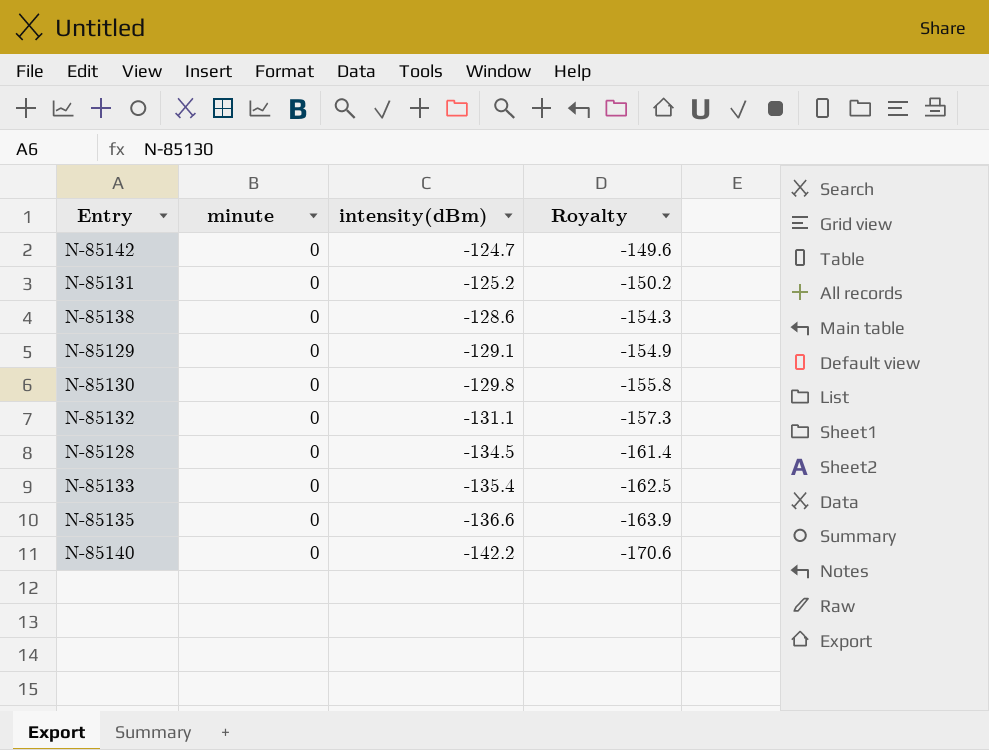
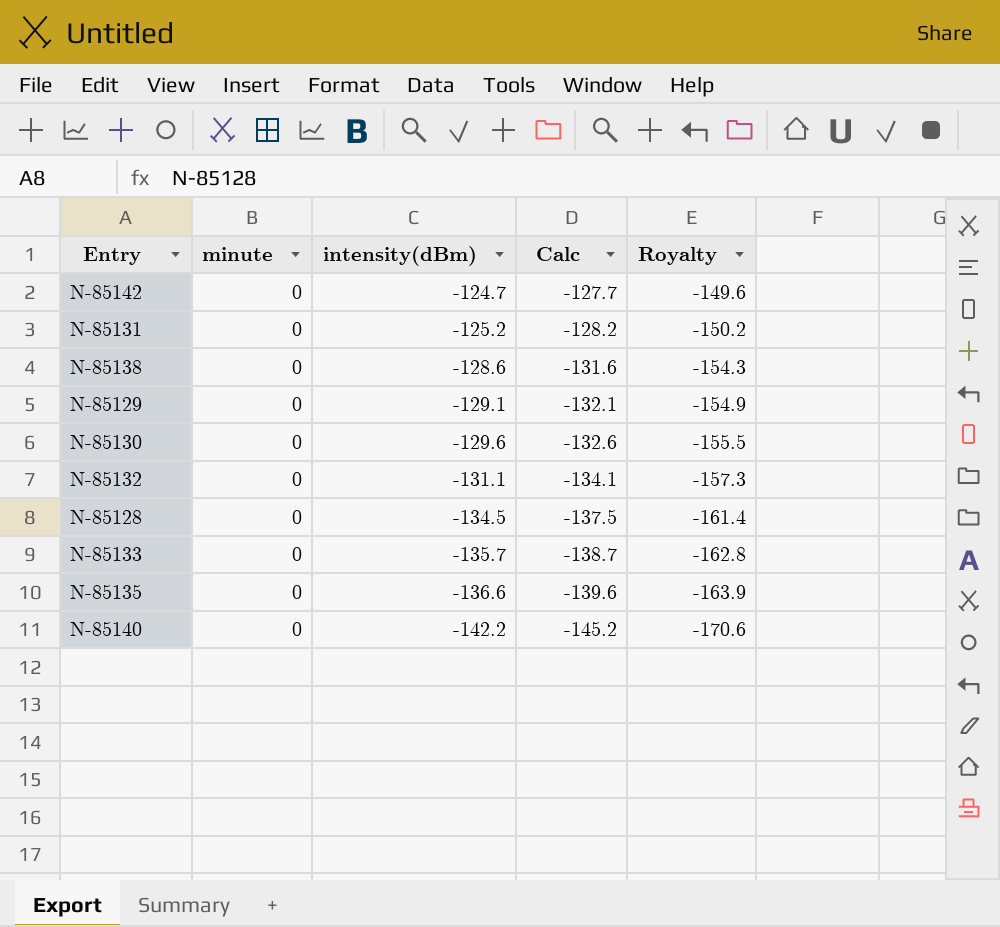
column Calc | formula: none -> [intensity(dBm)] - 3
N-85130 | intensity(dBm): -129.8 -> -129.6
N-85130 | Royalty: -155.8 -> -155.5
N-85133 | intensity(dBm): -135.4 -> -135.7
N-85133 | Royalty: -162.5 -> -162.8

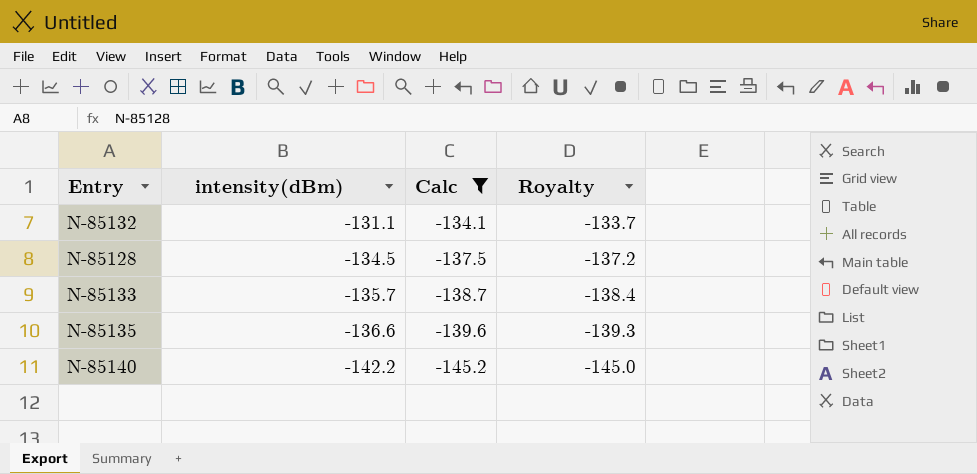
filter: none -> Calc <= -134.1
column minute | position: 2 -> none
column Royalty | formula: [intensity(dBm)] * 1.2 -> [intensity(dBm)] * 1.02

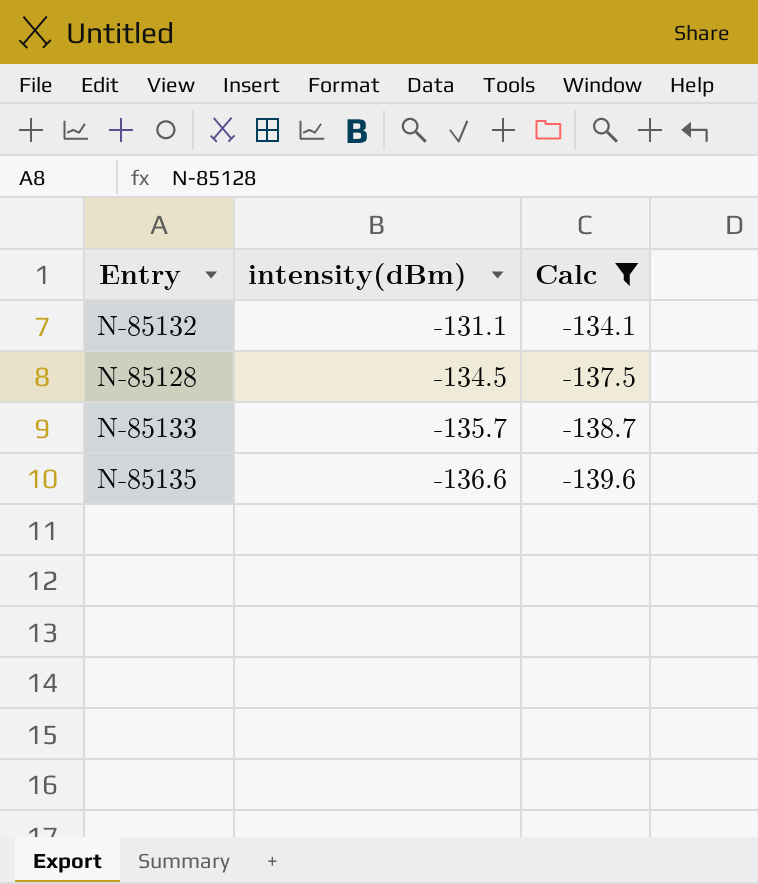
column Royalty | formula: [intensity(dBm)] * 1.02 -> none
row N-85140: -142.2 | -145.2 | -145.0 -> none

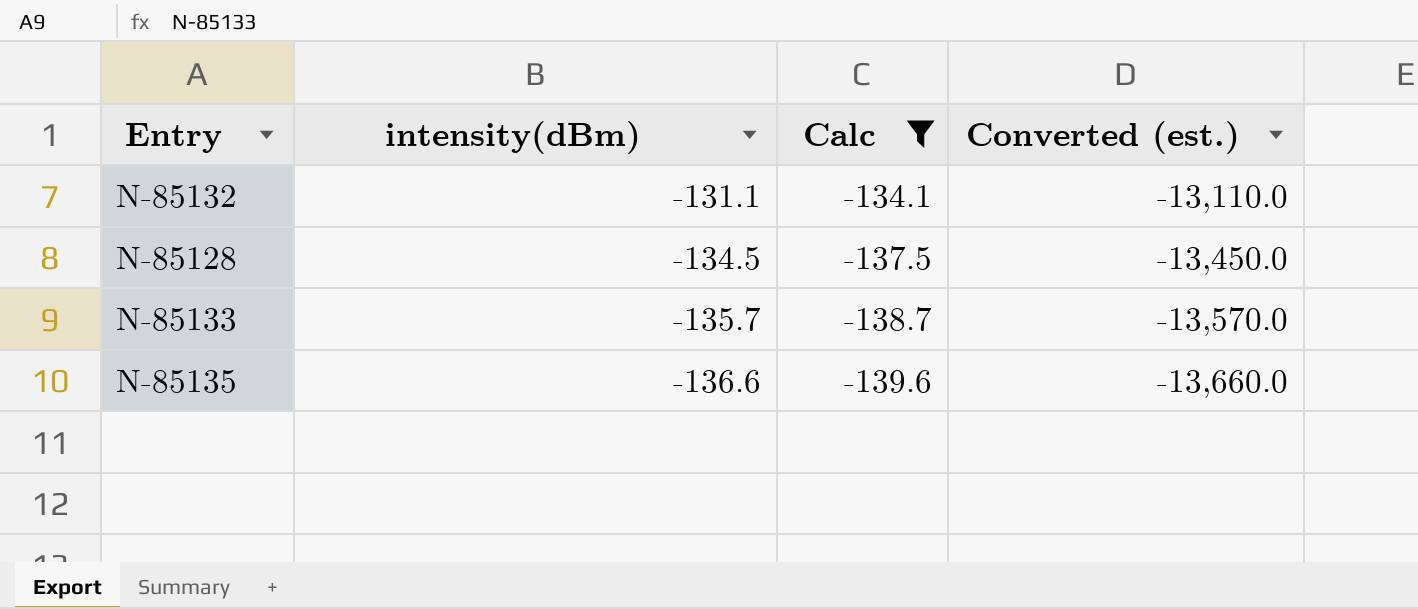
column Converted (est.) | formula: none -> [intensity(dBm)] * 100

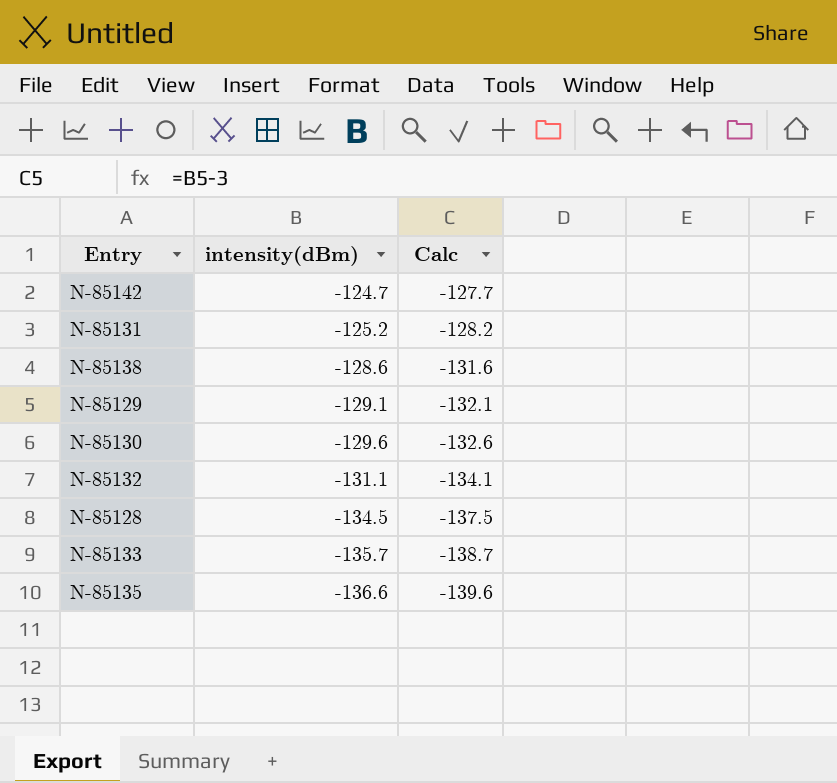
filter: Calc <= -134.1 -> none
column Converted (est.) | formula: [intensity(dBm)] * 100 -> none

